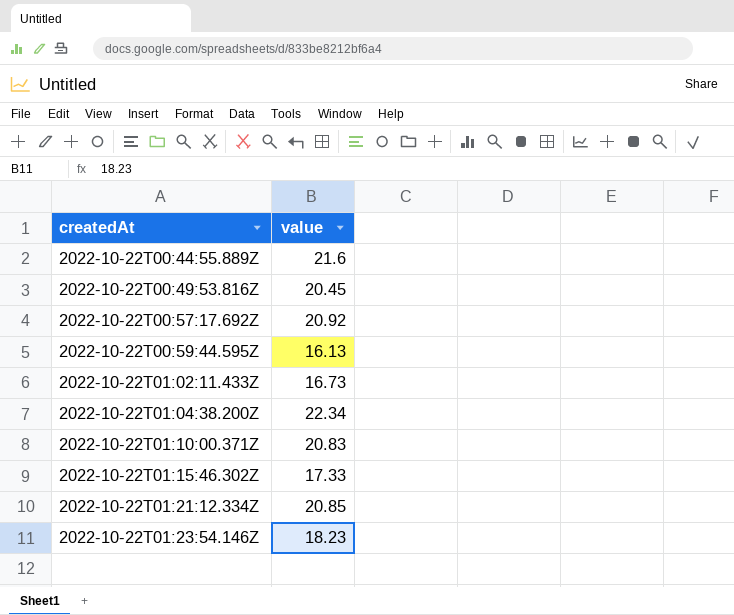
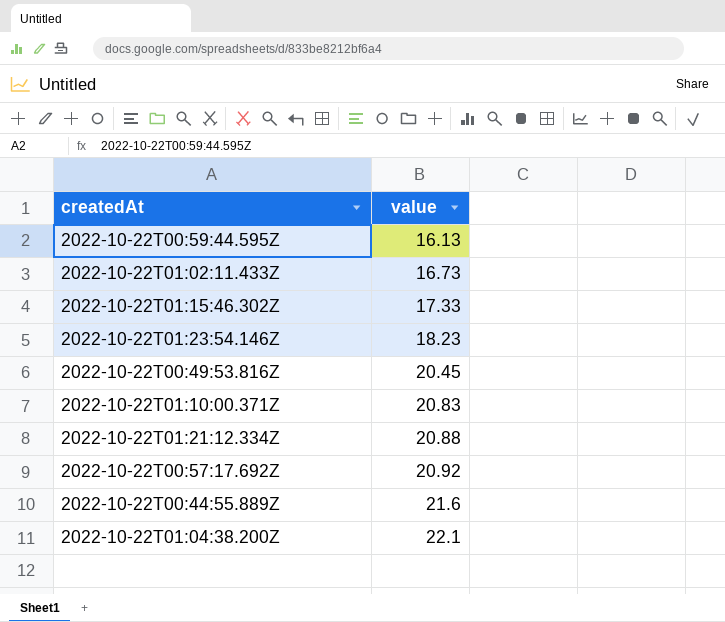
row order: createdAt ascending -> value ascending
2022-10-22T01:21:12.334Z | value: 20.85 -> 20.88
2022-10-22T01:04:38.200Z | value: 22.34 -> 22.1

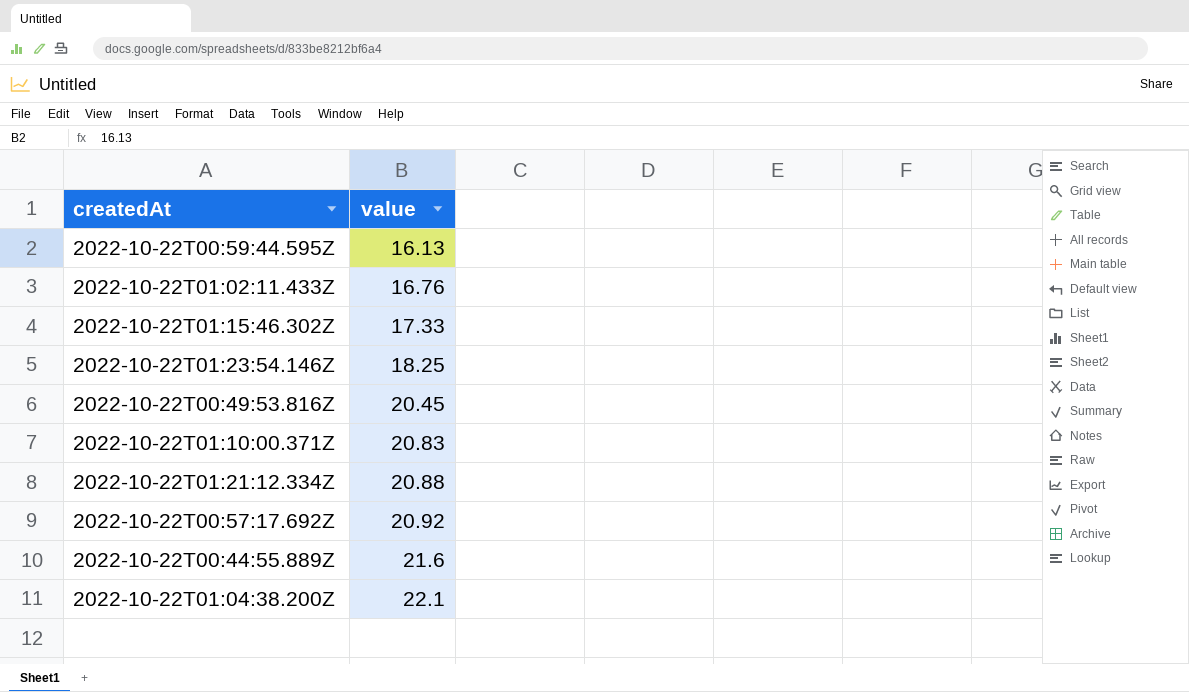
2022-10-22T01:02:11.433Z | value: 16.73 -> 16.76
2022-10-22T01:23:54.146Z | value: 18.23 -> 18.25

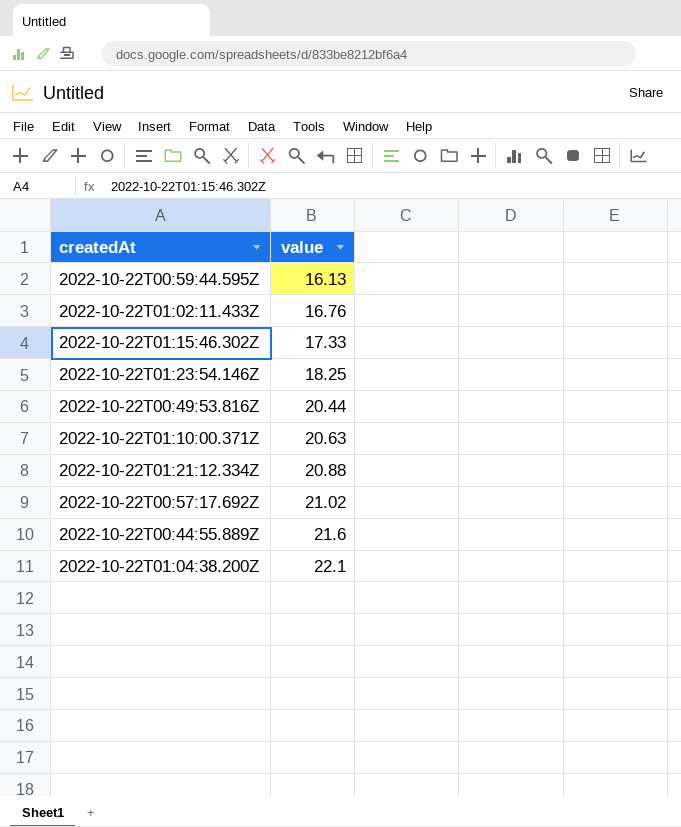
2022-10-22T00:49:53.816Z | value: 20.45 -> 20.44
2022-10-22T01:10:00.371Z | value: 20.83 -> 20.63
2022-10-22T00:57:17.692Z | value: 20.92 -> 21.02

